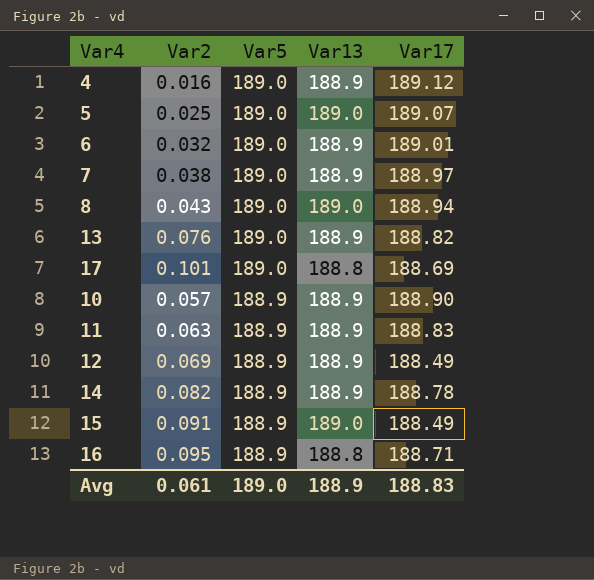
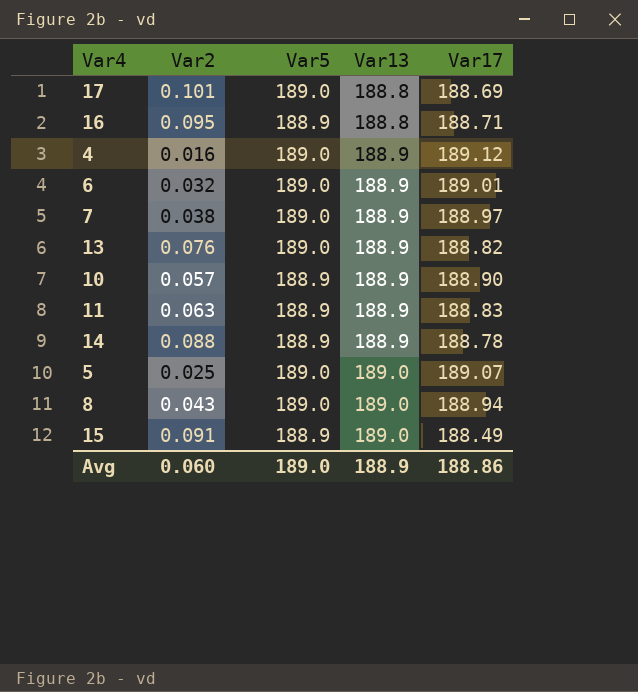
row order: Var5 descending -> Var13 ascending
row 12: 0.069 | 188.9 | 188.9 | 188.49 -> none
14 | Var2: 0.082 -> 0.088
Avg | Var2: 0.061 -> 0.060
Avg | Var17: 188.83 -> 188.86

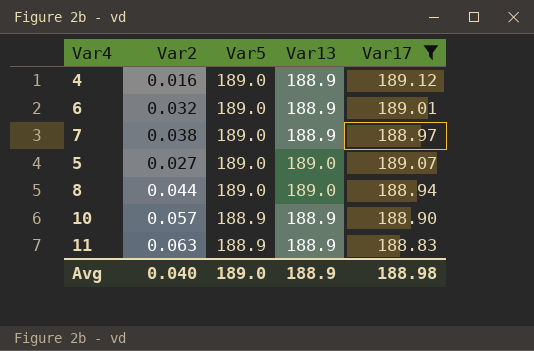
filter: none -> Var17 >= 188.83
row order: Var13 ascending -> Var5 descending
5 | Var2: 0.025 -> 0.027
8 | Var2: 0.043 -> 0.044
Avg | Var2: 0.060 -> 0.040
Avg | Var17: 188.86 -> 188.98

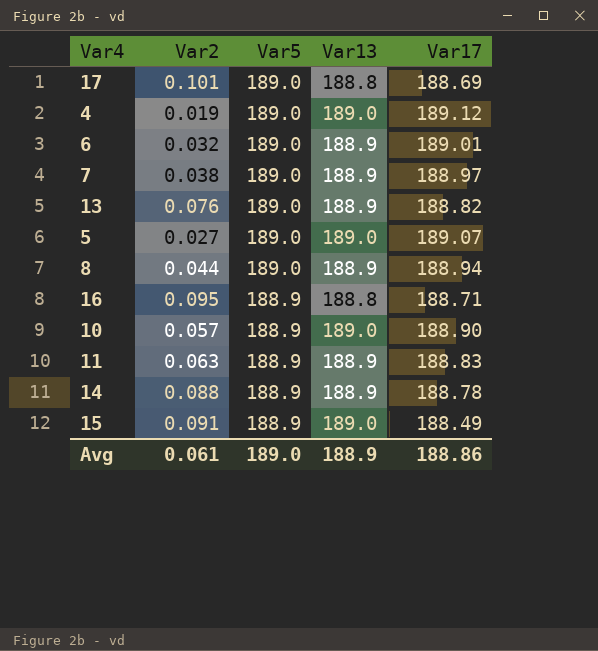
filter: Var17 >= 188.83 -> none
4 | Var2: 0.016 -> 0.019
4 | Var13: 188.9 -> 189.0
8 | Var13: 189.0 -> 188.9
10 | Var13: 188.9 -> 189.0
Avg | Var2: 0.040 -> 0.061
Avg | Var17: 188.98 -> 188.86

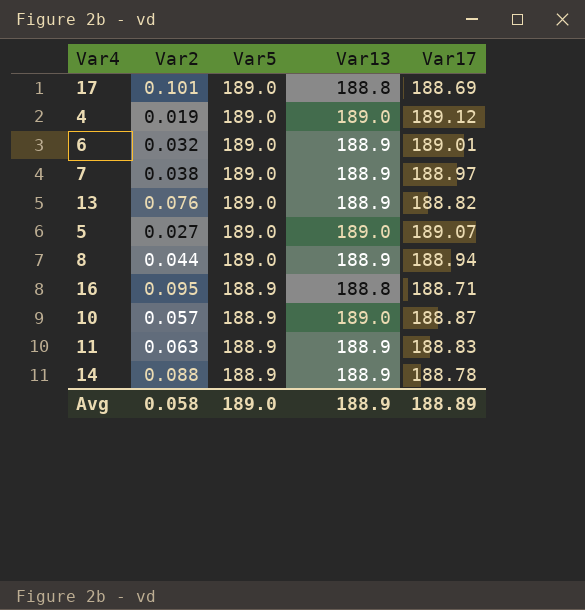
row 15: 0.091 | 188.9 | 189.0 | 188.49 -> none
10 | Var17: 188.90 -> 188.87
Avg | Var2: 0.061 -> 0.058
Avg | Var17: 188.86 -> 188.89

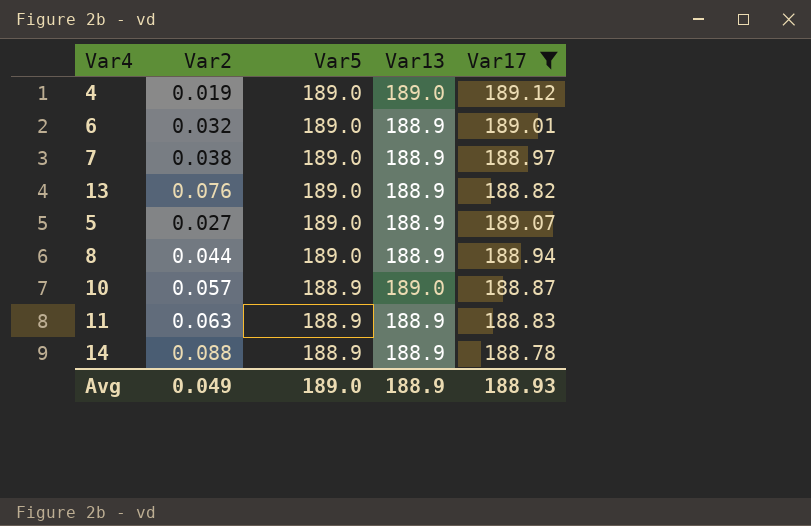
filter: none -> Var17 >= 188.78
5 | Var13: 189.0 -> 188.9
Avg | Var2: 0.058 -> 0.049
Avg | Var17: 188.89 -> 188.93

